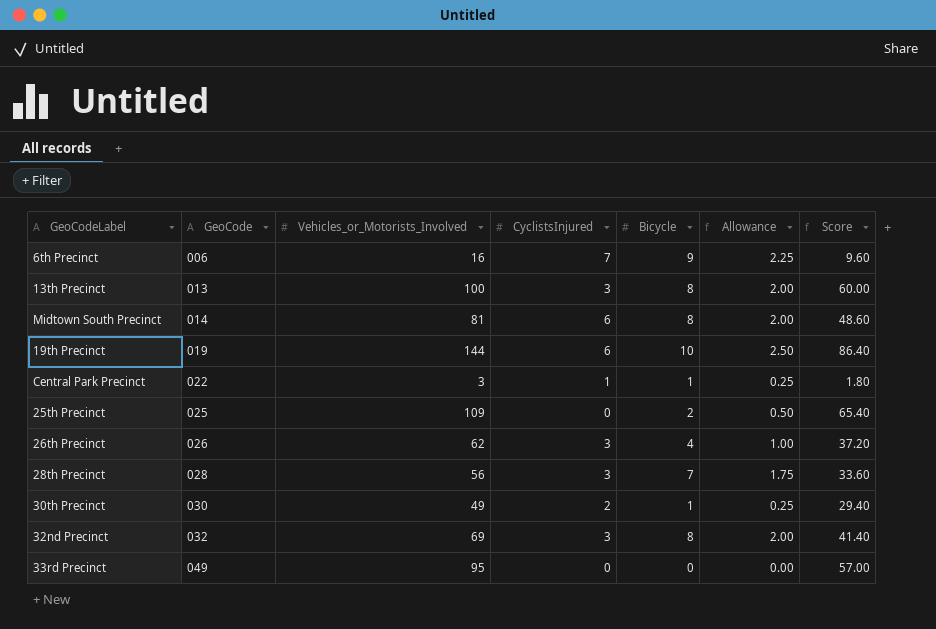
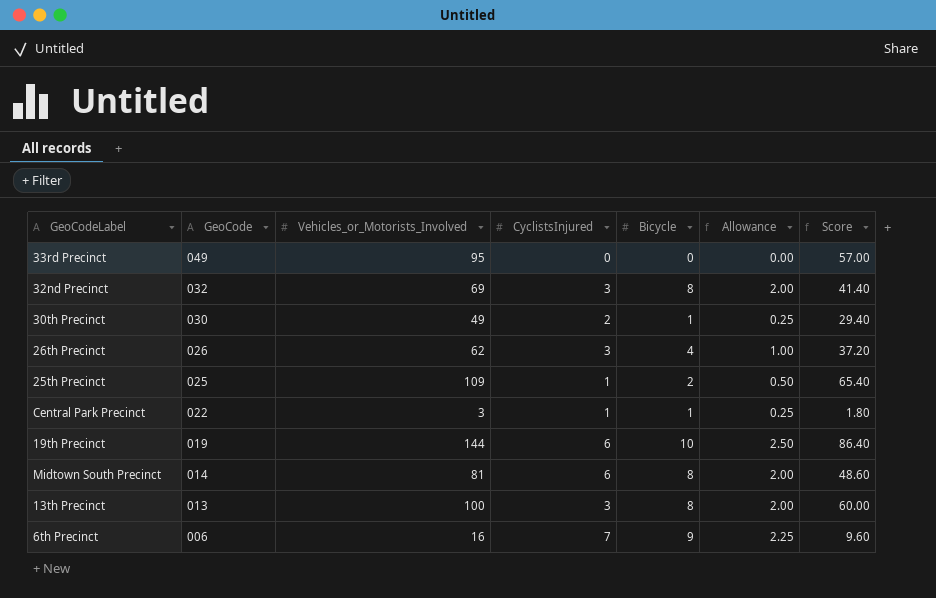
row order: GeoCode ascending -> GeoCode descending
row 28th Precinct: 028 | 56 | 3 | 7 | 1.75 | 33.60 -> none
25th Precinct | CyclistsInjured: 0 -> 1

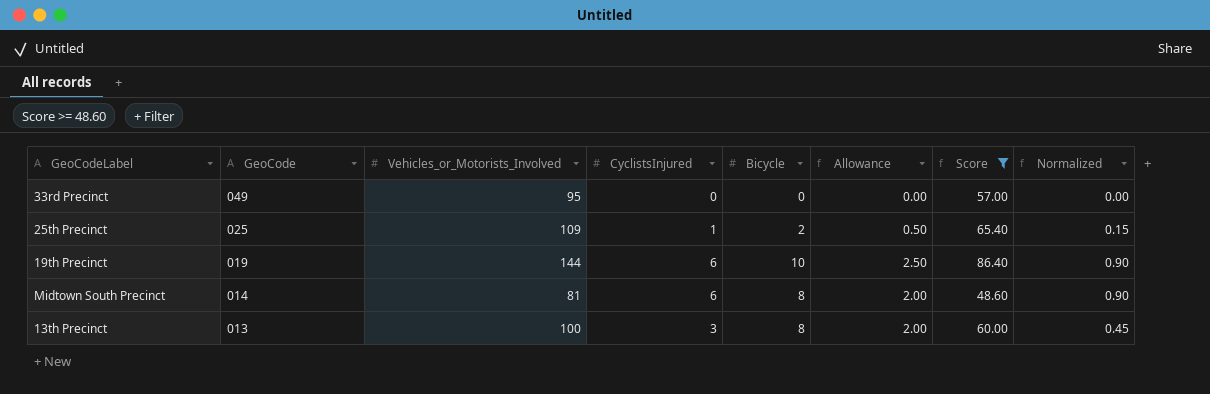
filter: none -> Score >= 48.60
column Normalized | formula: none -> [CyclistsInjured] * 0.15

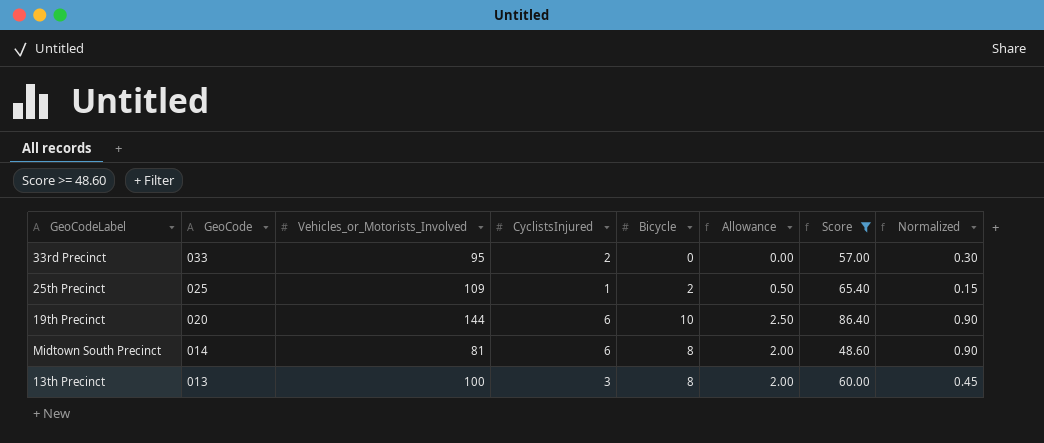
33rd Precinct | GeoCode: 049 -> 033
33rd Precinct | CyclistsInjured: 0 -> 2
33rd Precinct | Normalized: 0.00 -> 0.30
19th Precinct | GeoCode: 019 -> 020

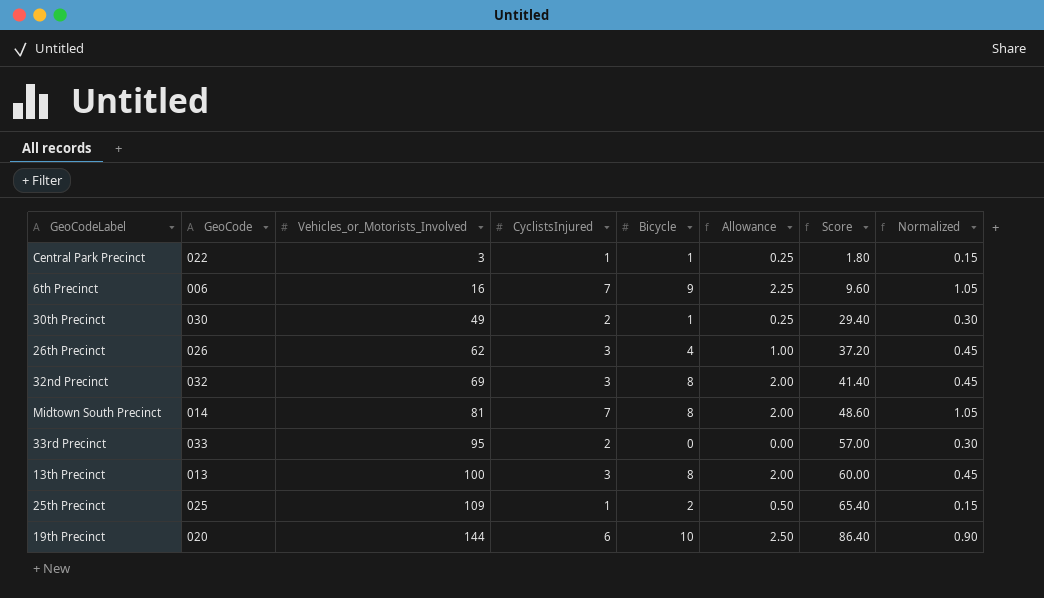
filter: Score >= 48.60 -> none
row order: GeoCode descending -> Vehicles_or_Motorists_Involved ascending
Midtown South Precinct | CyclistsInjured: 6 -> 7
Midtown South Precinct | Normalized: 0.90 -> 1.05

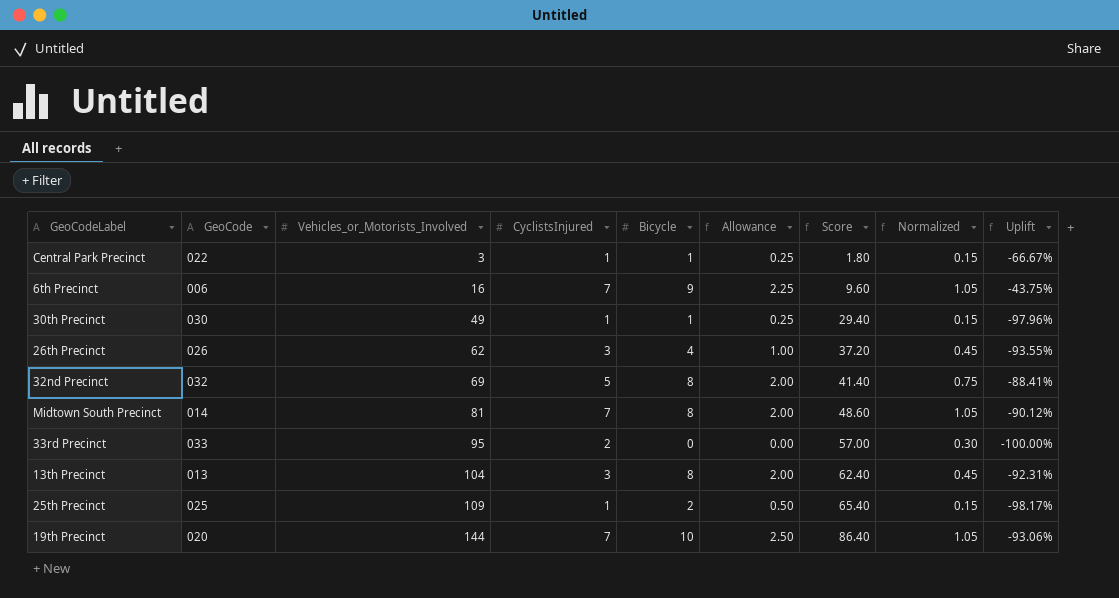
column Uplift | formula: none -> ([Bicycle] - [Vehicles_or_Motorists_Involved]) / [Vehicles_or_Motorists_Involved]
30th Precinct | CyclistsInjured: 2 -> 1
30th Precinct | Normalized: 0.30 -> 0.15
32nd Precinct | CyclistsInjured: 3 -> 5
32nd Precinct | Normalized: 0.45 -> 0.75
13th Precinct | Vehicles_or_Motorists_Involved: 100 -> 104
13th Precinct | Score: 60.00 -> 62.40
19th Precinct | CyclistsInjured: 6 -> 7
19th Precinct | Normalized: 0.90 -> 1.05

